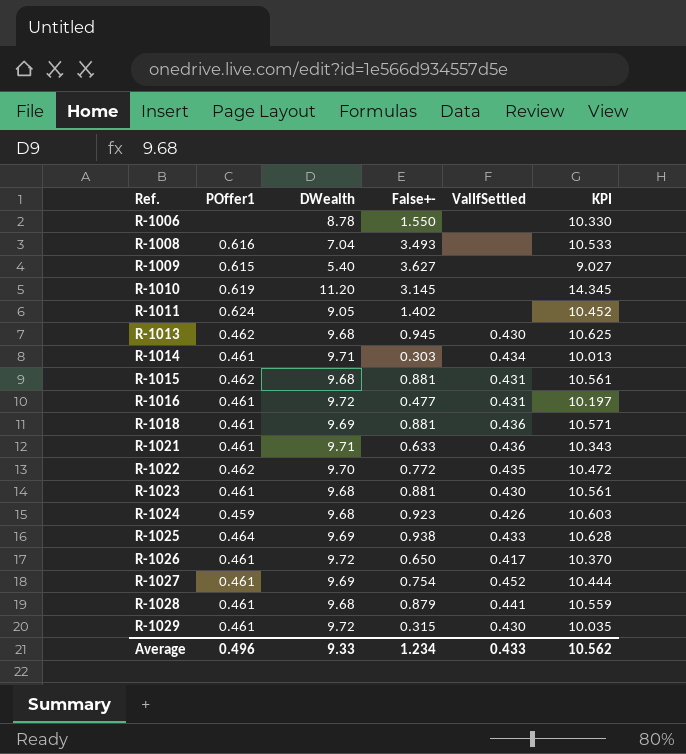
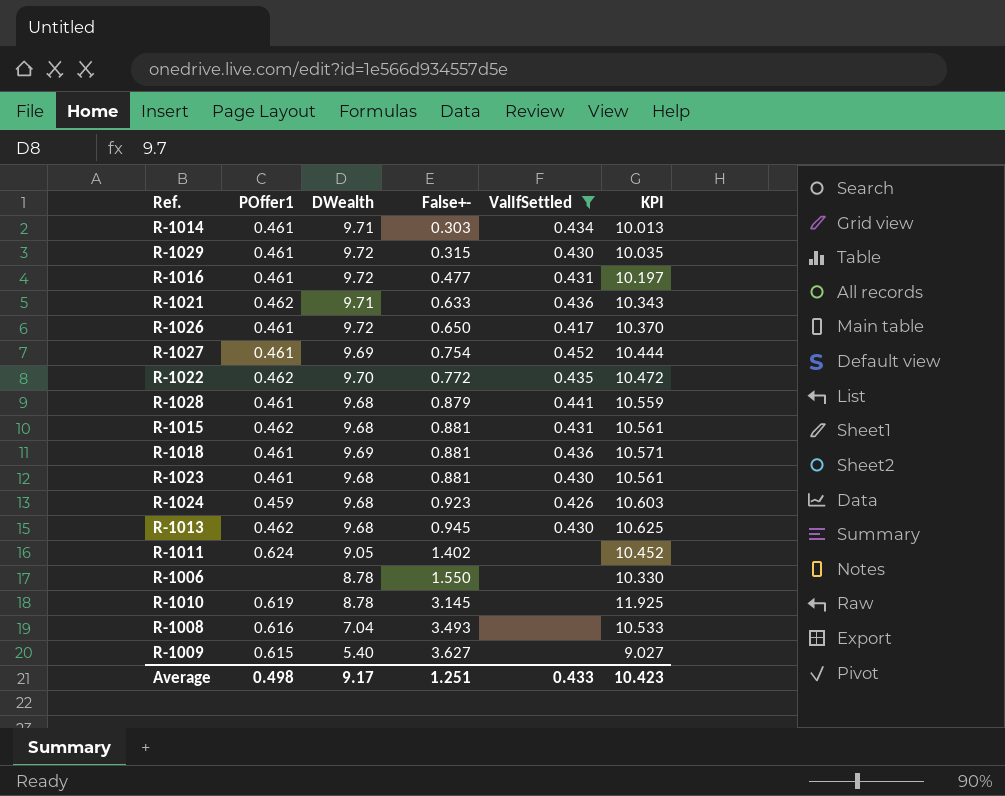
filter: none -> ValIfSettled != 0.433
row order: Ref. ascending -> False+- ascending
R-1021 | POffer1: 0.461 -> 0.462
R-1010 | DWealth: 11.20 -> 8.78
R-1010 | KPI: 14.345 -> 11.925
Average | POffer1: 0.496 -> 0.498
Average | DWealth: 9.33 -> 9.17
Average | False+-: 1.234 -> 1.251
Average | KPI: 10.562 -> 10.423

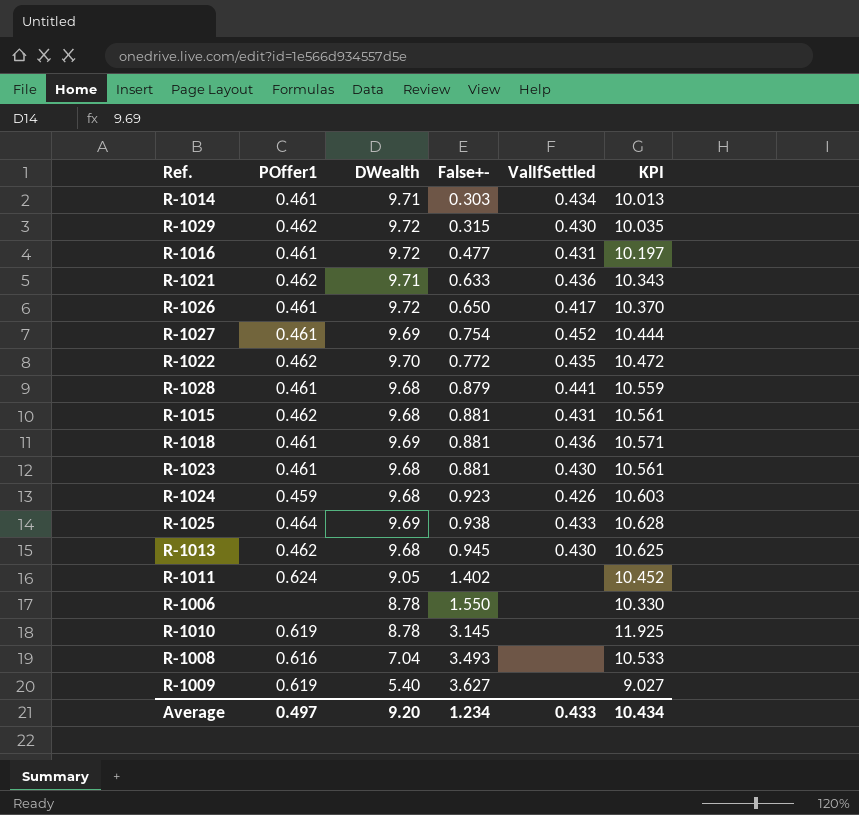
filter: ValIfSettled != 0.433 -> none
R-1029 | POffer1: 0.461 -> 0.462
R-1009 | POffer1: 0.615 -> 0.619
Average | POffer1: 0.498 -> 0.497
Average | DWealth: 9.17 -> 9.20
Average | False+-: 1.251 -> 1.234
Average | KPI: 10.423 -> 10.434

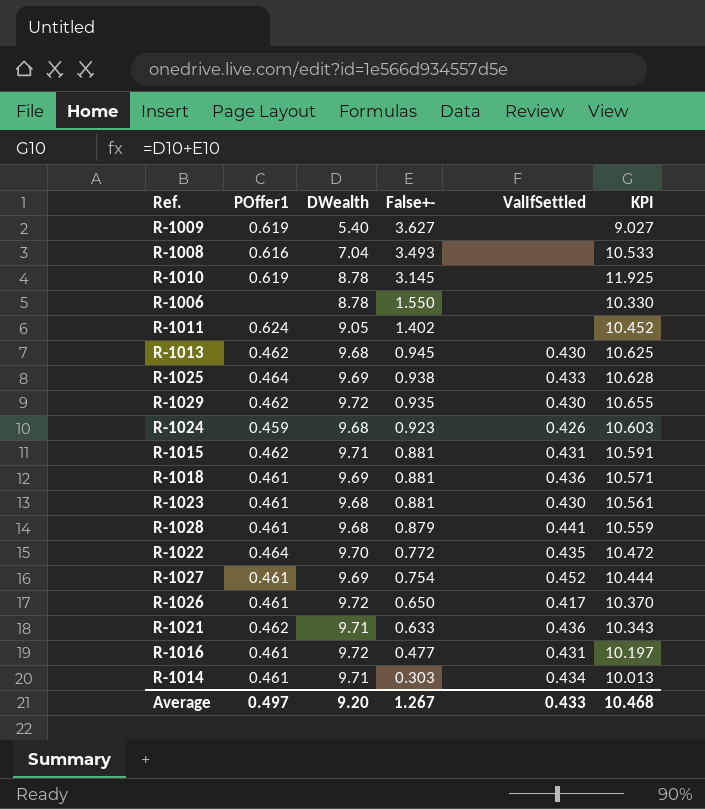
row order: False+- ascending -> False+- descending
R-1029 | False+-: 0.315 -> 0.935
R-1029 | KPI: 10.035 -> 10.655
R-1015 | DWealth: 9.68 -> 9.71
R-1015 | KPI: 10.561 -> 10.591
R-1022 | POffer1: 0.462 -> 0.464
Average | False+-: 1.234 -> 1.267
Average | KPI: 10.434 -> 10.468

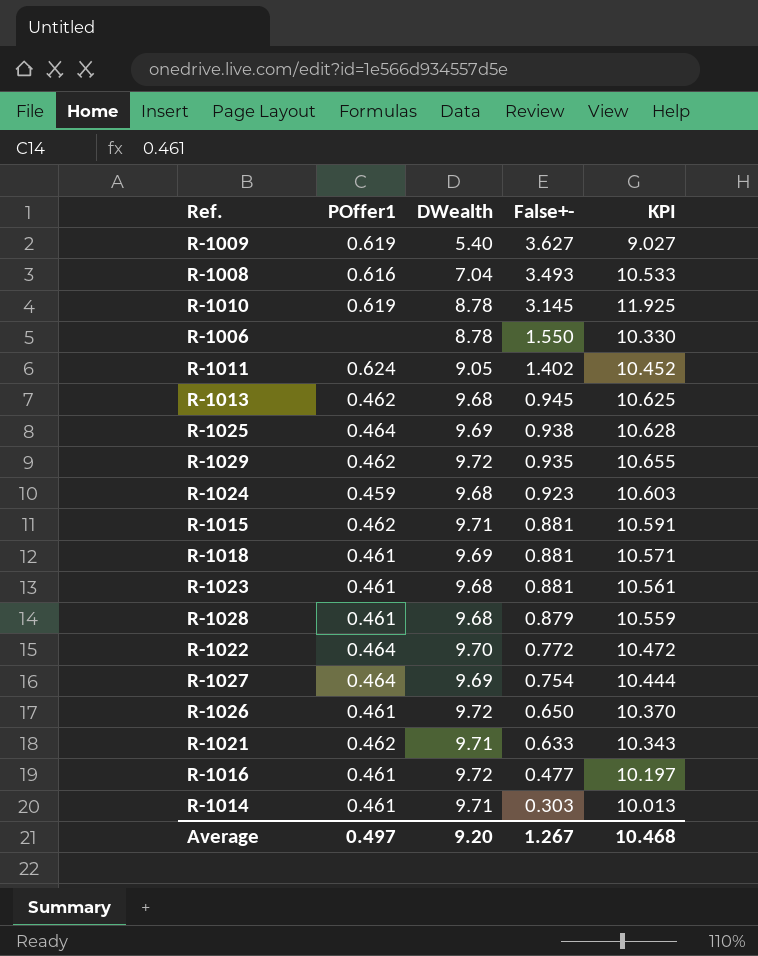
column ValIfSettled | position: 5 -> none
R-1027 | POffer1: 0.461 -> 0.464

